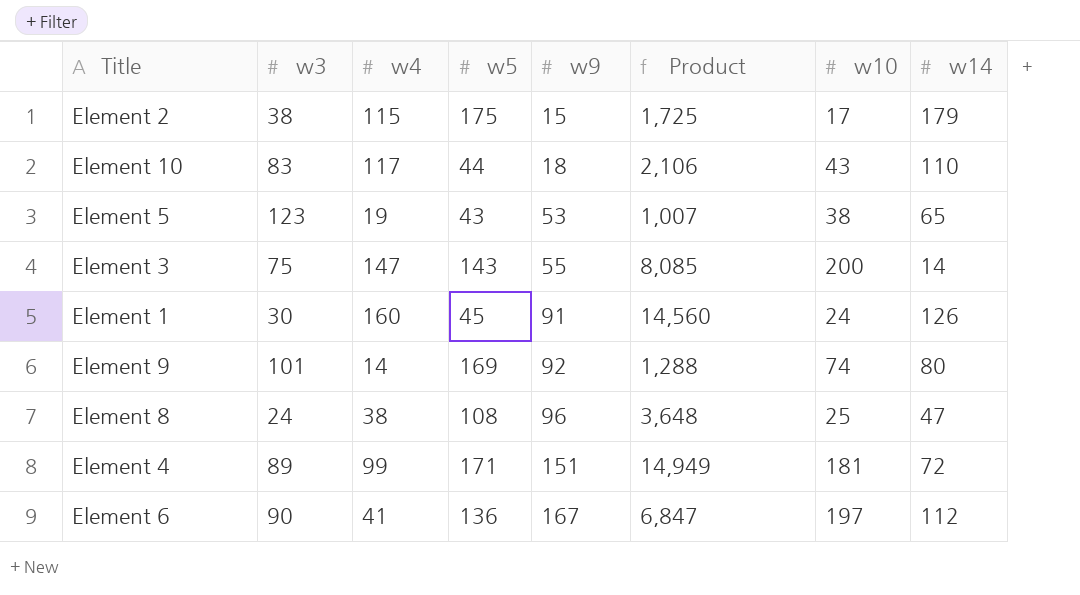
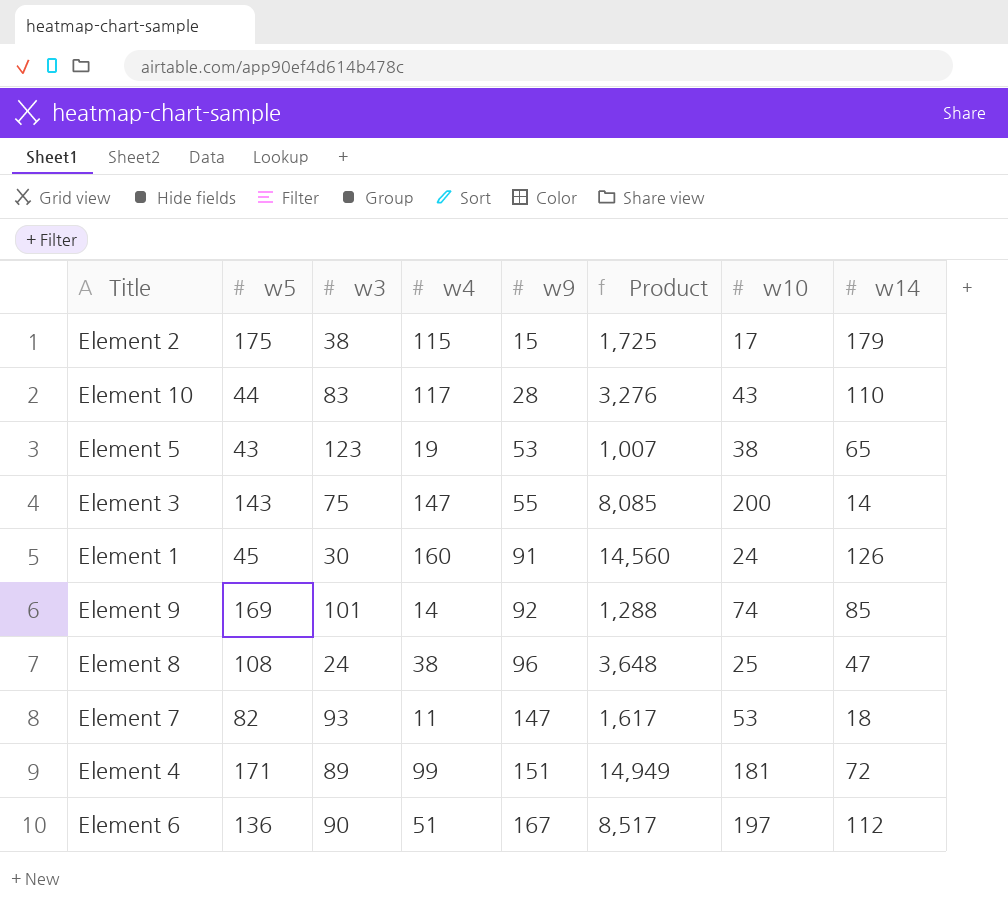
column w5 | position: 4 -> 2
Element 10 | w9: 18 -> 28
Element 10 | Product: 2,106 -> 3,276
Element 9 | w14: 80 -> 85
row Element 7: none -> 82 | 93 | 11 | 147 | 1,617 | 53 | 18
Element 6 | w4: 41 -> 51
Element 6 | Product: 6,847 -> 8,517

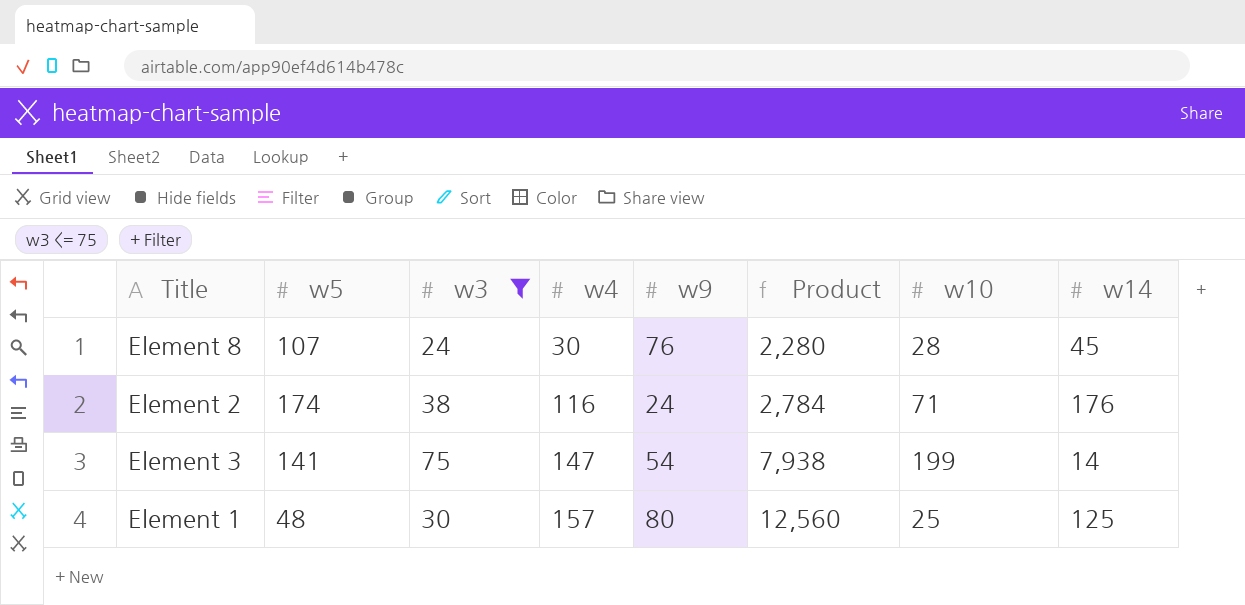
filter: none -> w3 <= 75
row order: w9 ascending -> w4 ascending
Element 8 | w5: 108 -> 107
Element 8 | w4: 38 -> 30
Element 8 | w9: 96 -> 76
Element 8 | Product: 3,648 -> 2,280
Element 8 | w10: 25 -> 28
Element 8 | w14: 47 -> 45
Element 2 | w5: 175 -> 174
Element 2 | w4: 115 -> 116
Element 2 | w9: 15 -> 24
Element 2 | Product: 1,725 -> 2,784
Element 2 | w10: 17 -> 71
Element 2 | w14: 179 -> 176
Element 3 | w5: 143 -> 141
Element 3 | w9: 55 -> 54
Element 3 | Product: 8,085 -> 7,938
Element 3 | w10: 200 -> 199
Element 1 | w5: 45 -> 48
Element 1 | w4: 160 -> 157
Element 1 | w9: 91 -> 80
Element 1 | Product: 14,560 -> 12,560
Element 1 | w10: 24 -> 25
Element 1 | w14: 126 -> 125

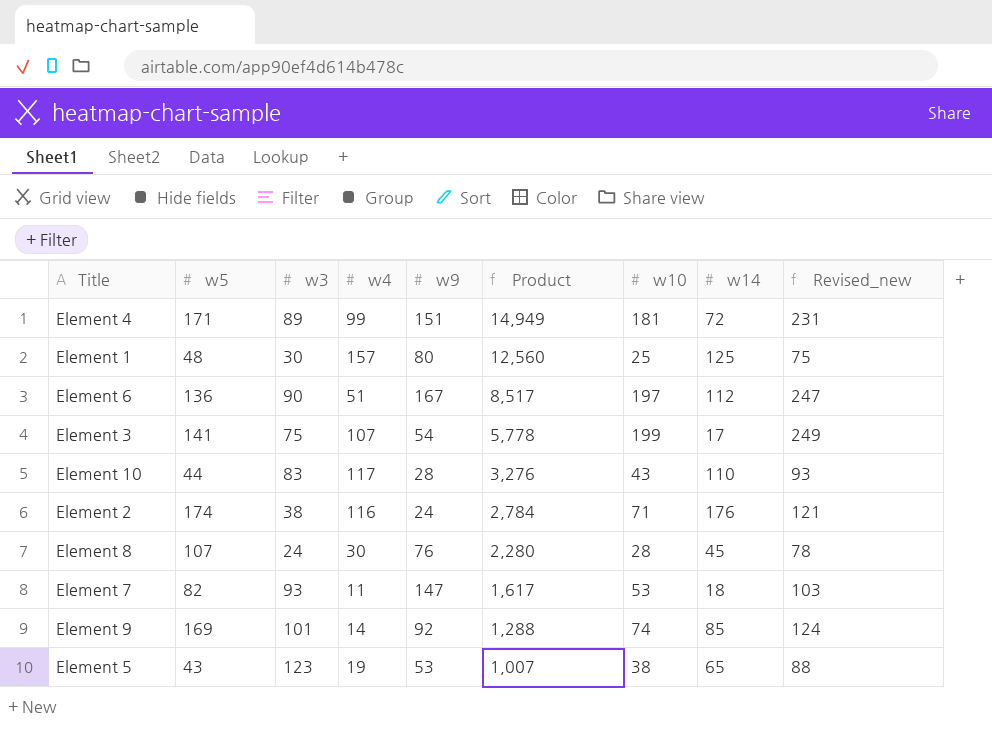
filter: w3 <= 75 -> none
row order: w4 ascending -> Product descending
column Revised_new | formula: none -> [w10] + 50
Element 3 | w4: 147 -> 107
Element 3 | Product: 7,938 -> 5,778
Element 3 | w14: 14 -> 17

